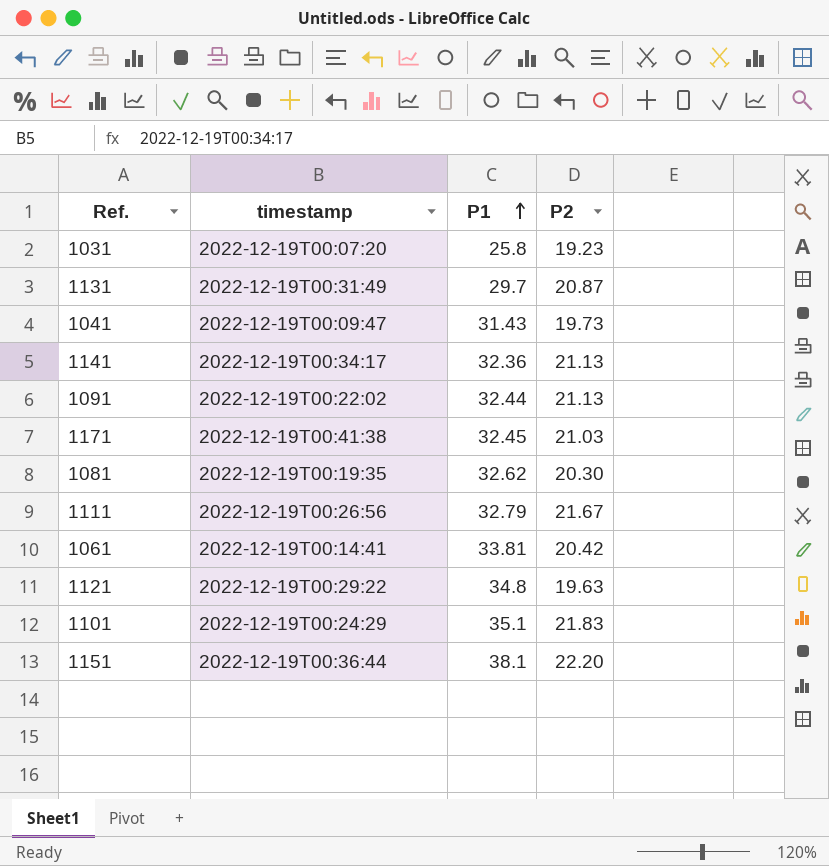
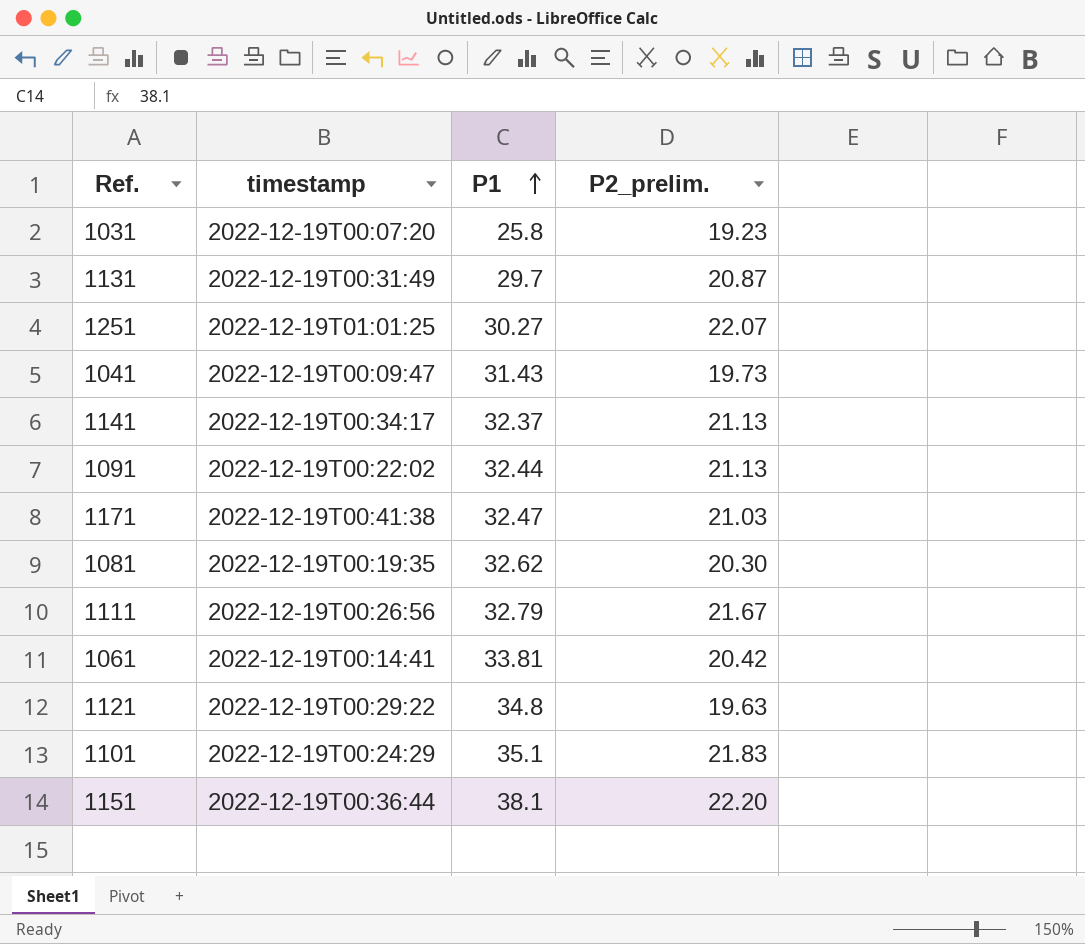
column name: P2 -> P2_prelim.
row 1251: none -> 2022-12-19T01:01:25 | 30.27 | 22.07
1141 | P1: 32.36 -> 32.37
1171 | P1: 32.45 -> 32.47

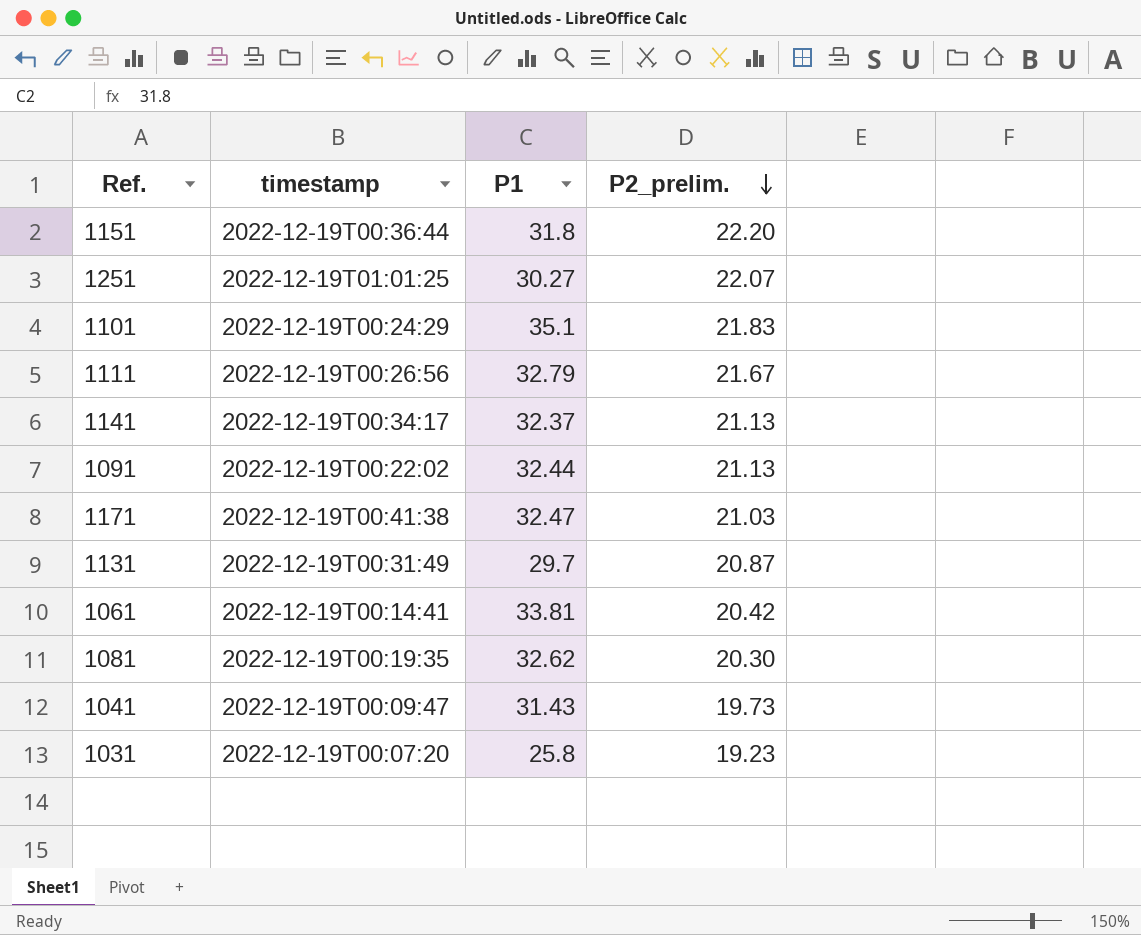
row order: P1 ascending -> P2_prelim. descending
row 1121: 2022-12-19T00:29:22 | 34.8 | 19.63 -> none
1151 | P1: 38.1 -> 31.8

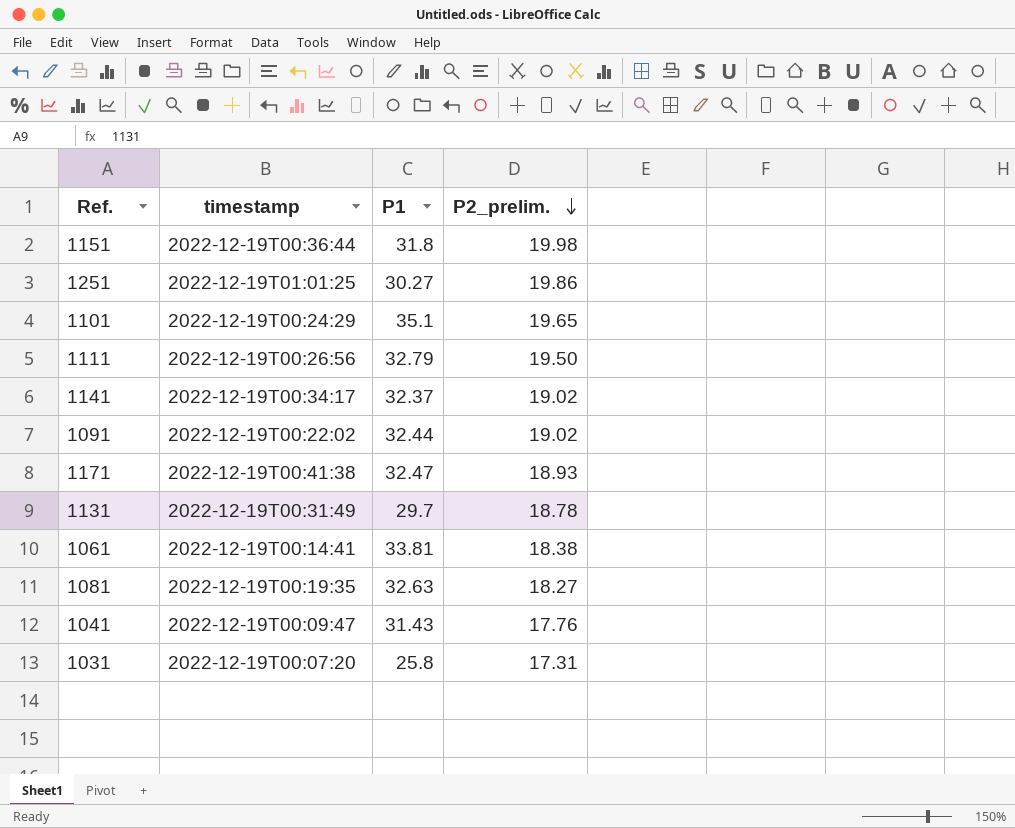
1151 | P2_prelim.: 22.20 -> 19.98
1251 | P2_prelim.: 22.07 -> 19.86
1101 | P2_prelim.: 21.83 -> 19.65
1111 | P2_prelim.: 21.67 -> 19.50
1141 | P2_prelim.: 21.13 -> 19.02
1091 | P2_prelim.: 21.13 -> 19.02
1171 | P2_prelim.: 21.03 -> 18.93
1131 | P2_prelim.: 20.87 -> 18.78
1061 | P2_prelim.: 20.42 -> 18.38
1081 | P1: 32.62 -> 32.63
1081 | P2_prelim.: 20.30 -> 18.27
1041 | P2_prelim.: 19.73 -> 17.76
1031 | P2_prelim.: 19.23 -> 17.31

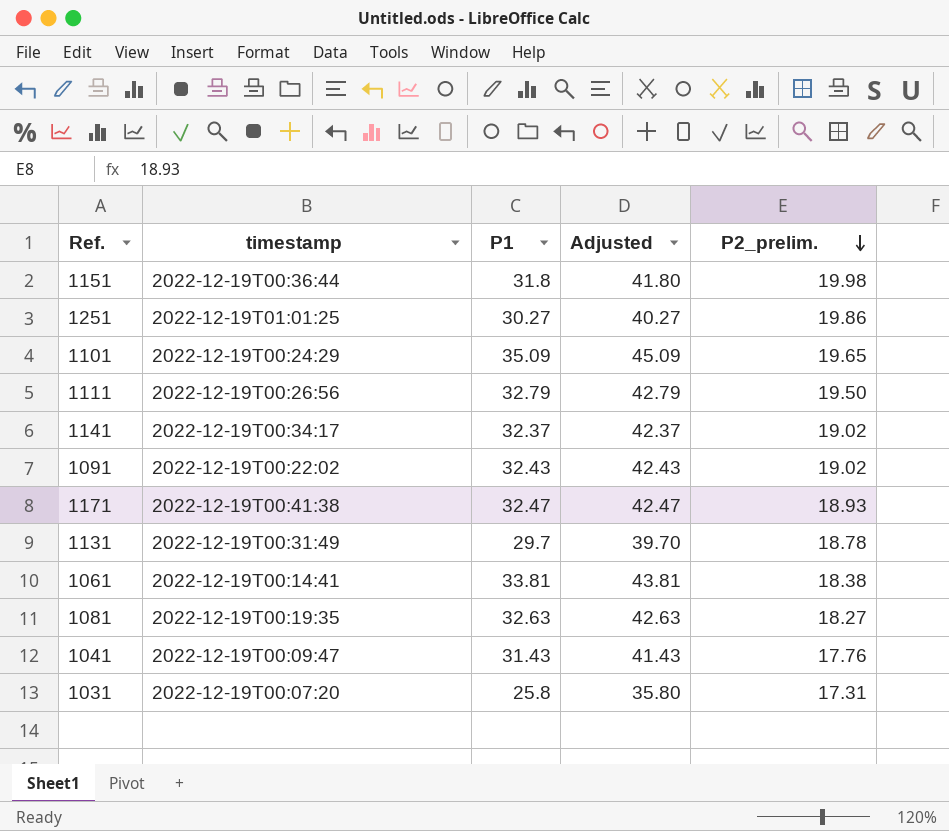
column Adjusted | formula: none -> [P1] + 10
1101 | P1: 35.1 -> 35.09
1091 | P1: 32.44 -> 32.43

